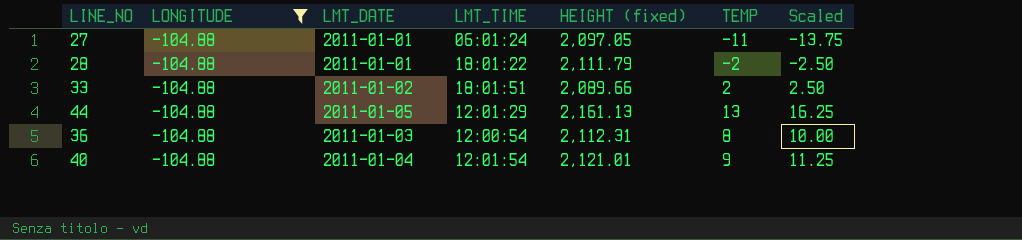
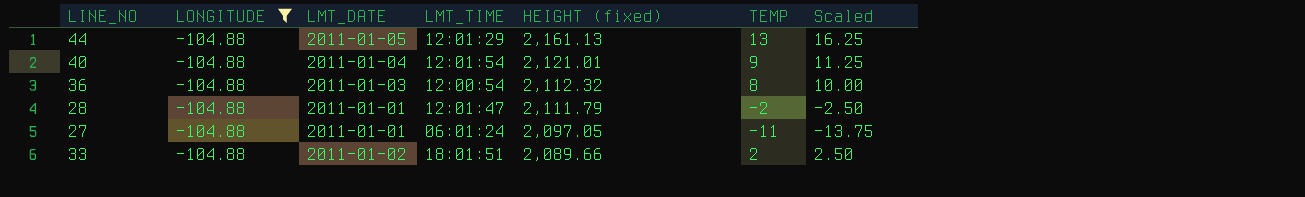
row order: none -> HEIGHT (fixed) descending
36 | HEIGHT (fixed): 2,112.31 -> 2,112.32
28 | LMT_TIME: 18:01:22 -> 12:01:47

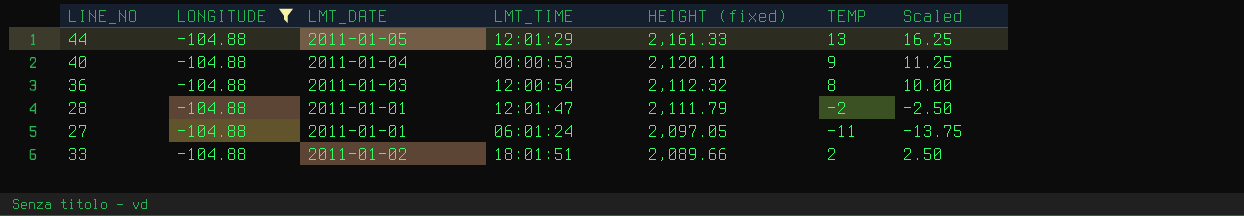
44 | HEIGHT (fixed): 2,161.13 -> 2,161.33
40 | LMT_TIME: 12:01:54 -> 00:00:53
40 | HEIGHT (fixed): 2,121.01 -> 2,120.11

